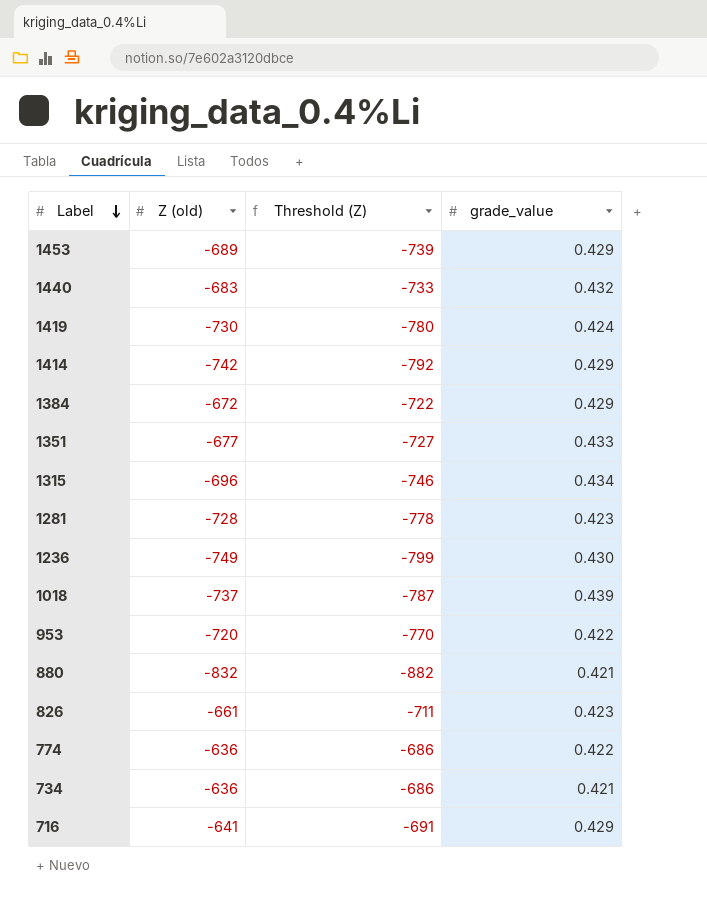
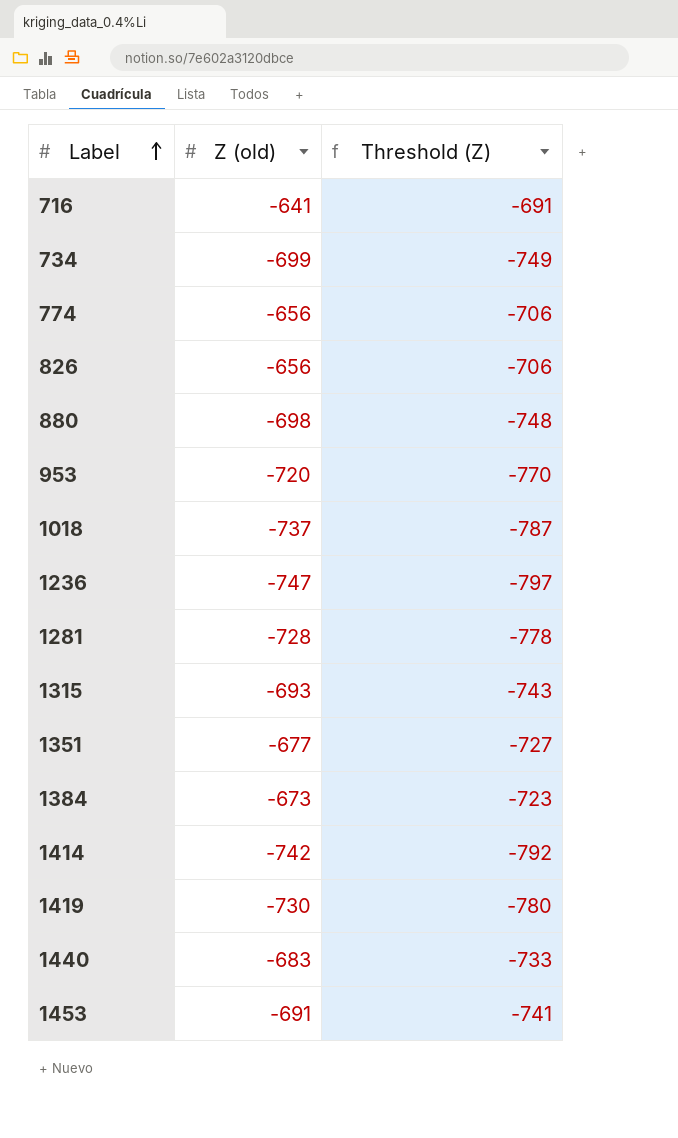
row order: Label descending -> Label ascending
column grade_value | position: 4 -> none
734 | Z (old): -636 -> -699
734 | Threshold (Z): -686 -> -749
774 | Z (old): -636 -> -656
774 | Threshold (Z): -686 -> -706
826 | Z (old): -661 -> -656
826 | Threshold (Z): -711 -> -706
880 | Z (old): -832 -> -698
880 | Threshold (Z): -882 -> -748
1236 | Z (old): -749 -> -747
1236 | Threshold (Z): -799 -> -797
1315 | Z (old): -696 -> -693
1315 | Threshold (Z): -746 -> -743
1384 | Z (old): -672 -> -673
1384 | Threshold (Z): -722 -> -723
1453 | Z (old): -689 -> -691
1453 | Threshold (Z): -739 -> -741

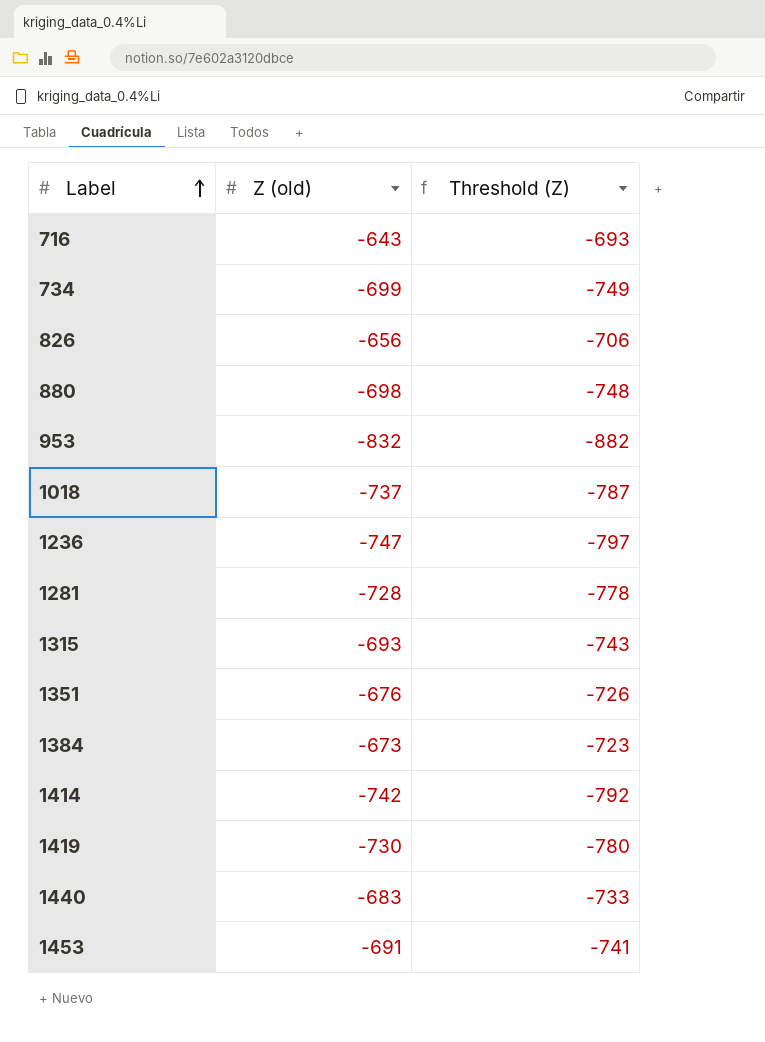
row 774: -656 | -706 -> none
716 | Z (old): -641 -> -643
716 | Threshold (Z): -691 -> -693
953 | Z (old): -720 -> -832
953 | Threshold (Z): -770 -> -882
1351 | Z (old): -677 -> -676
1351 | Threshold (Z): -727 -> -726

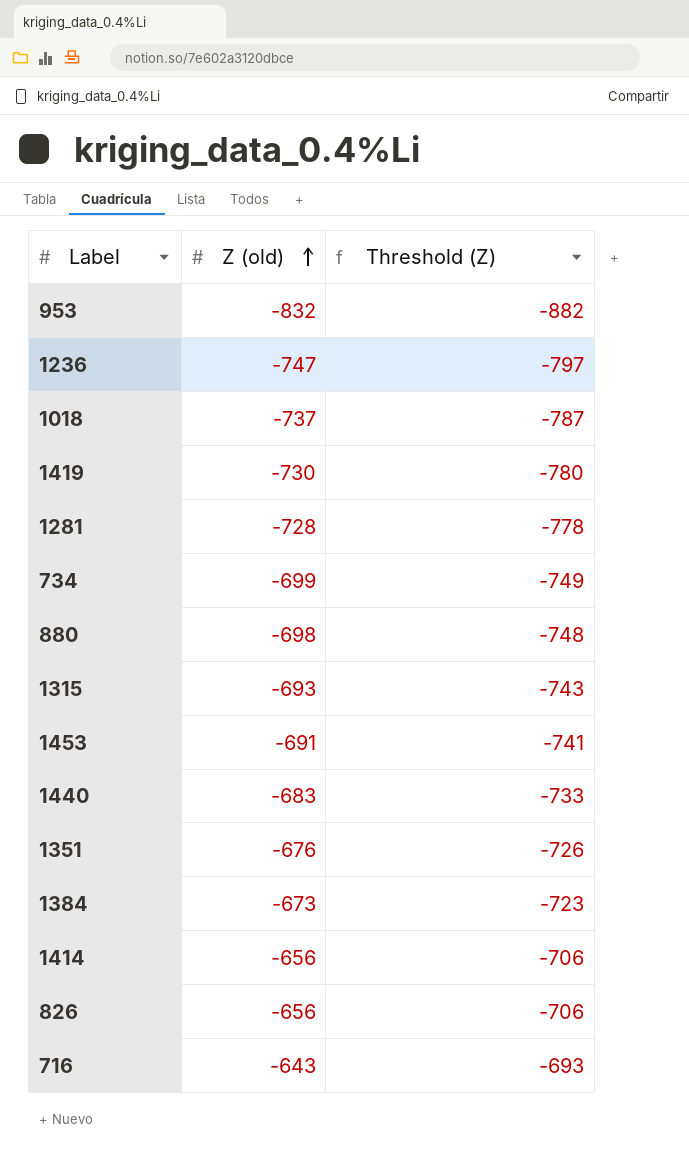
row order: Label ascending -> Z (old) ascending
1414 | Z (old): -742 -> -656
1414 | Threshold (Z): -792 -> -706

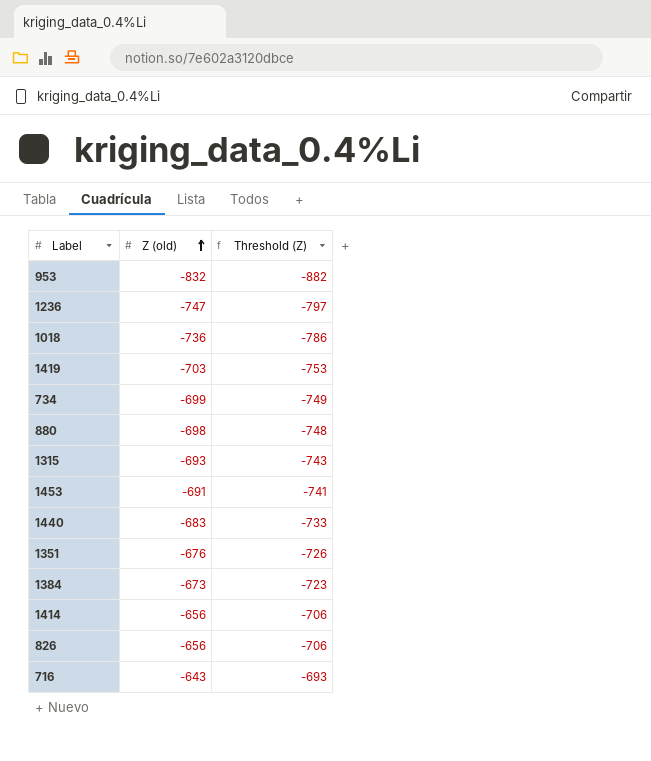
row 1281: -728 | -778 -> none
1018 | Z (old): -737 -> -736
1018 | Threshold (Z): -787 -> -786
1419 | Z (old): -730 -> -703
1419 | Threshold (Z): -780 -> -753

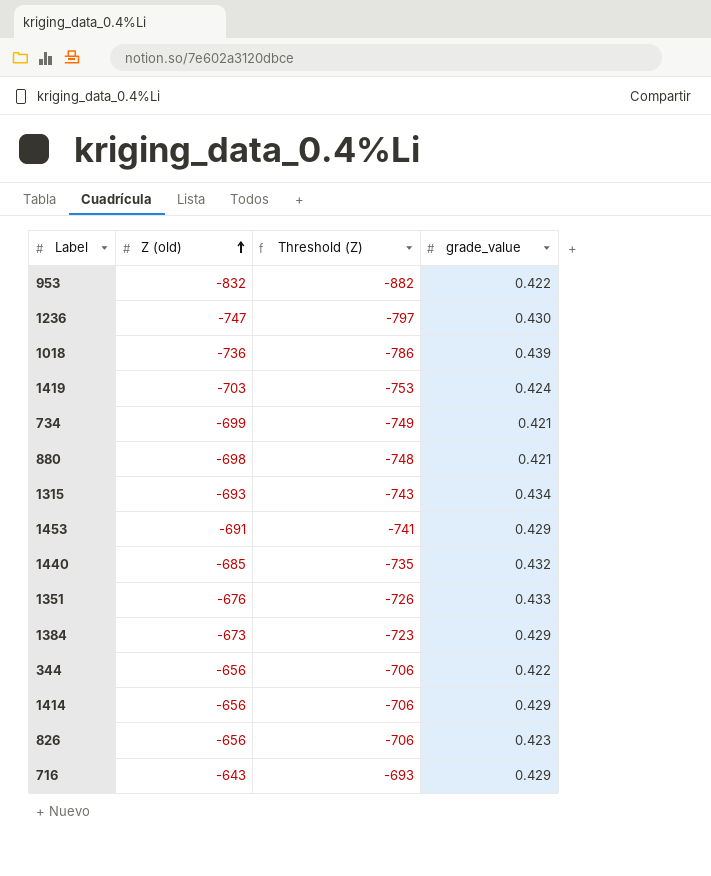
column grade_value | position: none -> 4
1440 | Z (old): -683 -> -685
1440 | Threshold (Z): -733 -> -735
row 344: none -> -656 | -706 | 0.422

